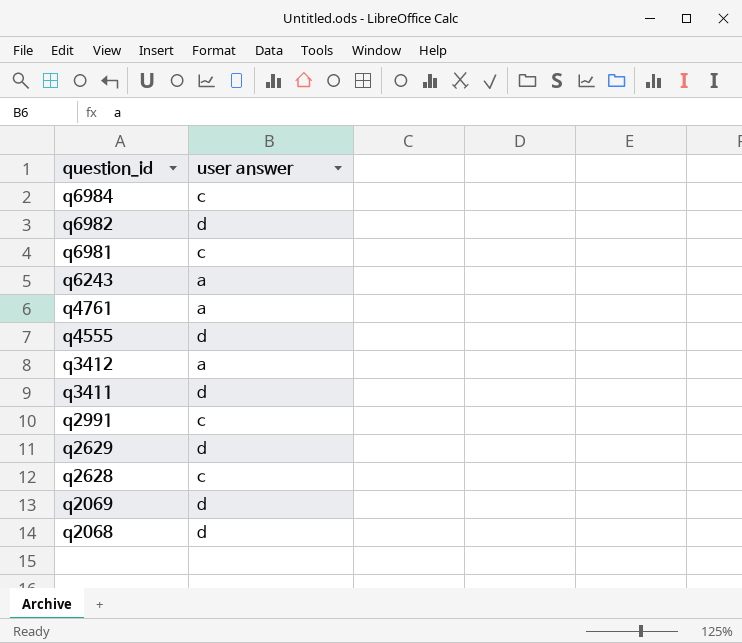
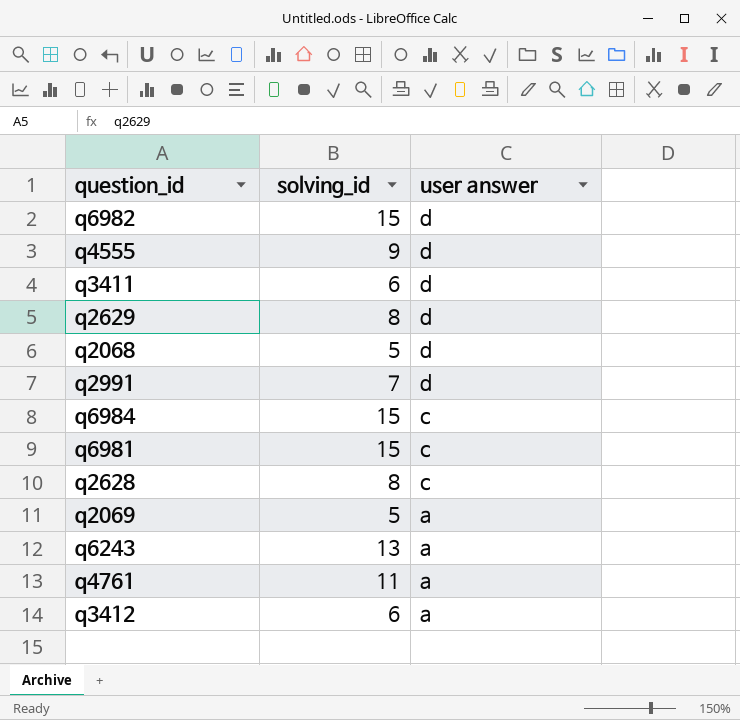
row order: question_id descending -> user answer descending
column solving_id | position: none -> 2
q2991 | user answer: c -> d
q2069 | user answer: d -> a

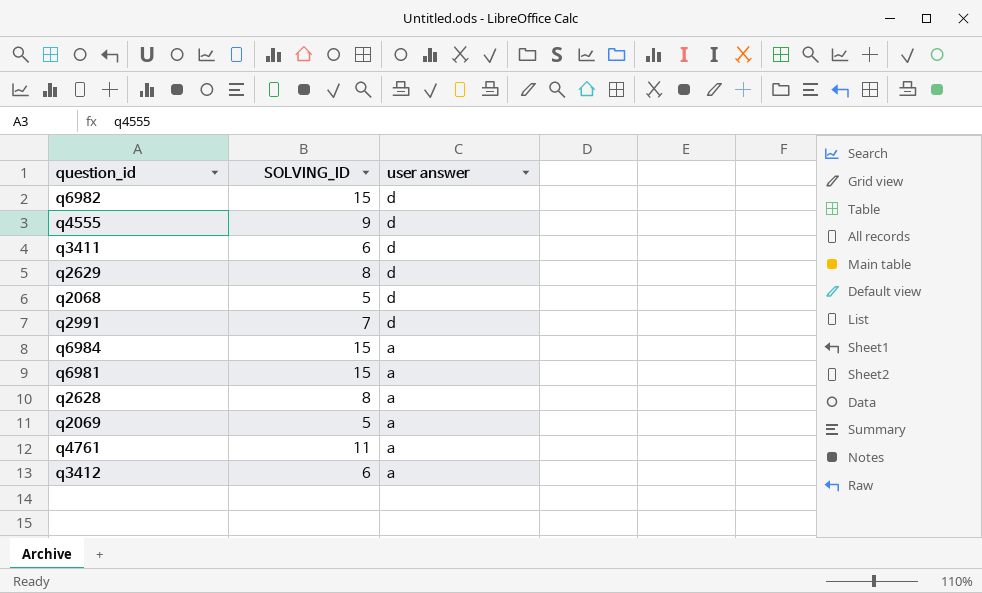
column name: solving_id -> SOLVING_ID
row q6243: 13 | a -> none
q6984 | user answer: c -> a
q6981 | user answer: c -> a
q2628 | user answer: c -> a

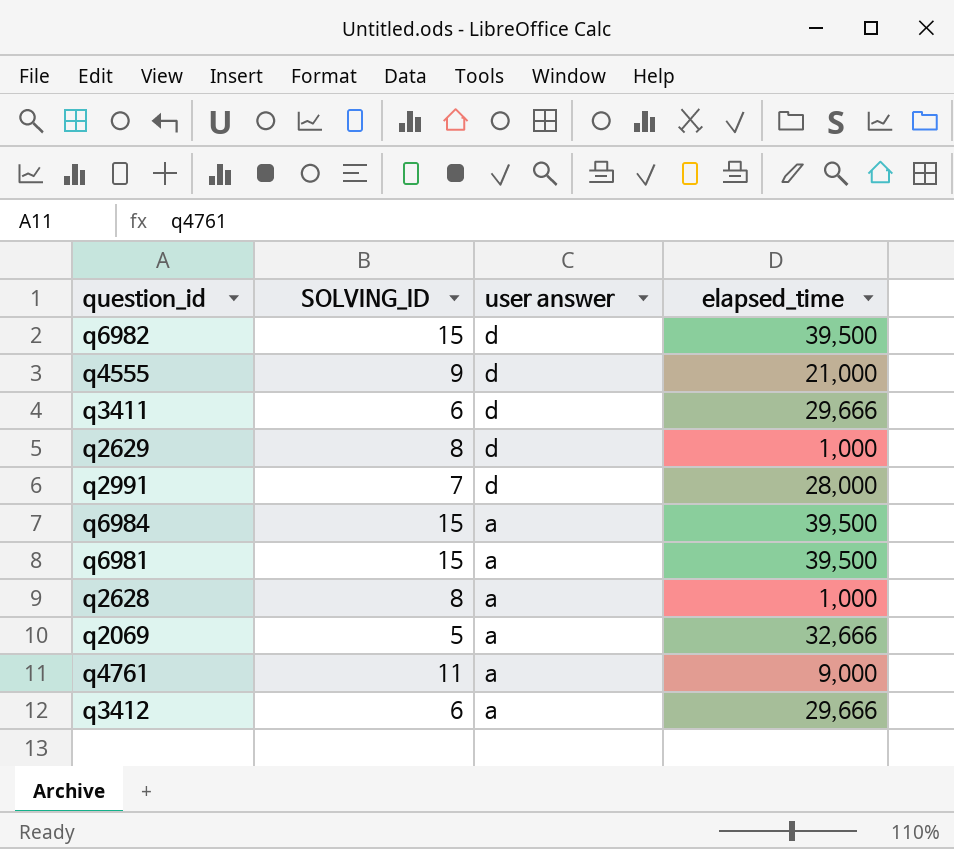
column elapsed_time | position: none -> 4
row q2068: 5 | d -> none

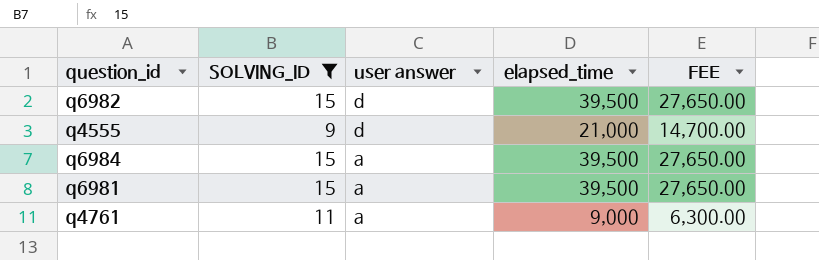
filter: none -> SOLVING_ID >= 9
column FEE | formula: none -> [elapsed_time] * 0.7

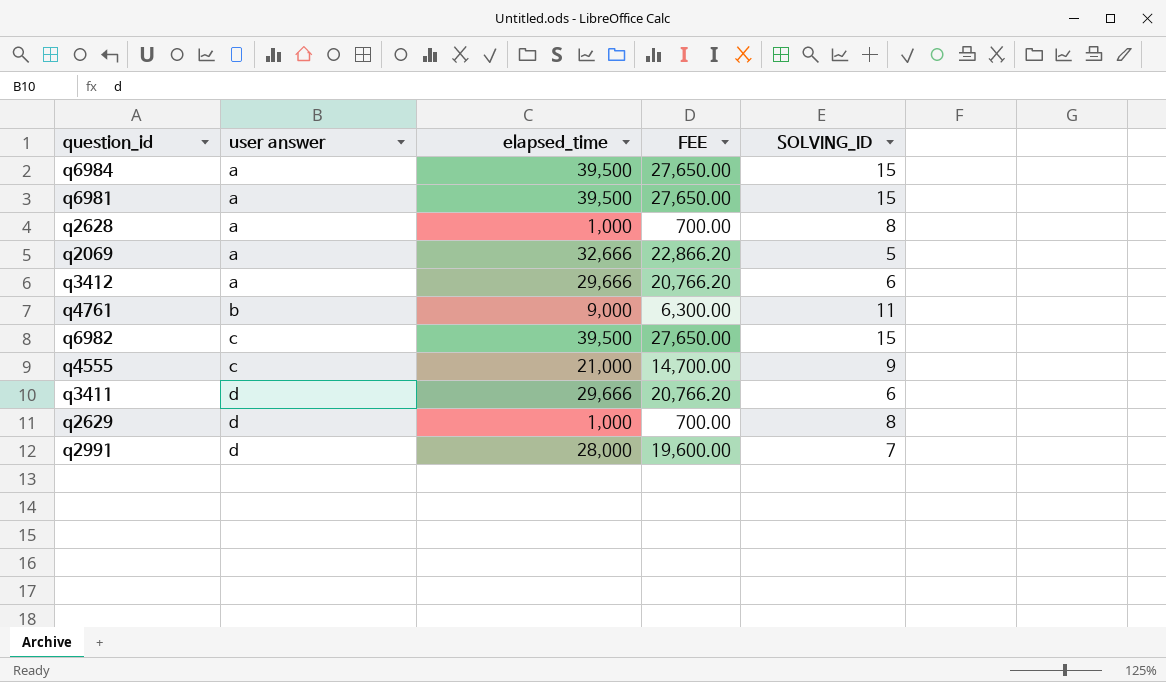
filter: SOLVING_ID >= 9 -> none
row order: user answer descending -> user answer ascending
column SOLVING_ID | position: 2 -> 5
q4761 | user answer: a -> b
q6982 | user answer: d -> c
q4555 | user answer: d -> c

